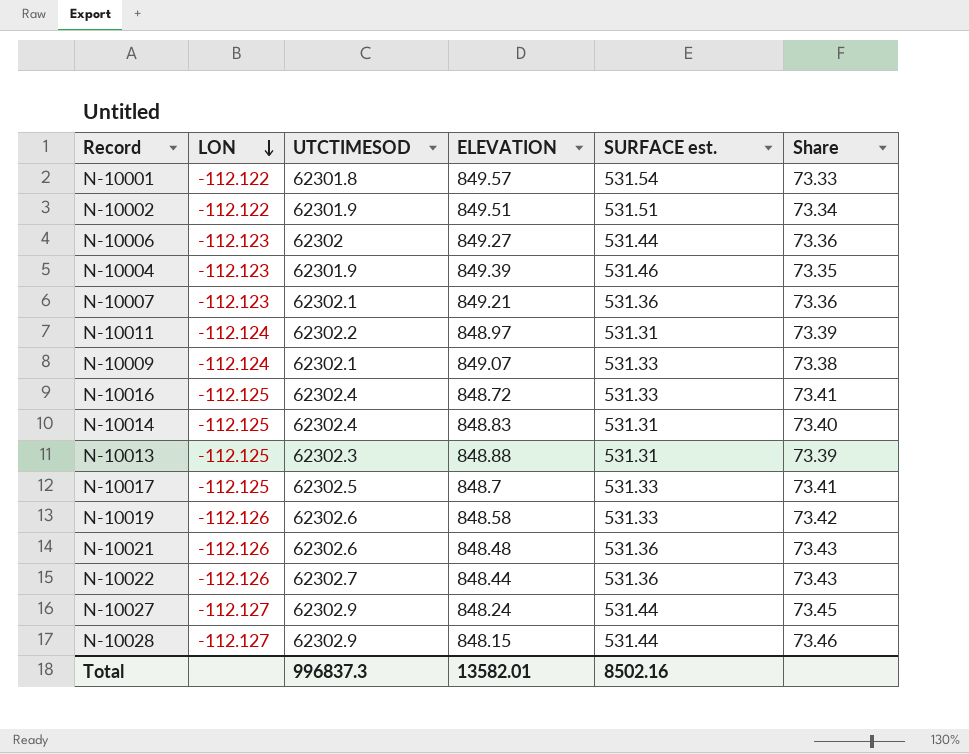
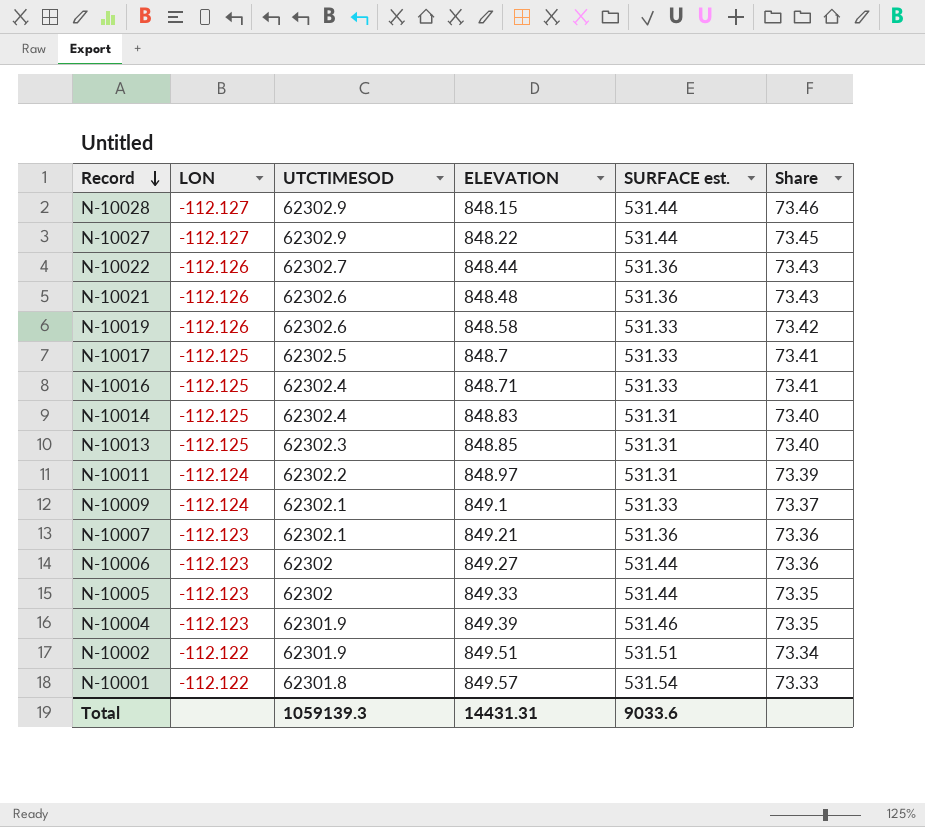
row order: LON descending -> Record descending
N-10027 | ELEVATION: 848.24 -> 848.22
N-10016 | ELEVATION: 848.72 -> 848.71
N-10013 | ELEVATION: 848.88 -> 848.85
N-10013 | Share: 73.39 -> 73.40
N-10009 | ELEVATION: 849.07 -> 849.1
N-10009 | Share: 73.38 -> 73.37
row N-10005: none -> -112.123 | 62302 | 849.33 | 531.44 | 73.35
Total | UTCTIMESOD: 996837.3 -> 1059139.3
Total | ELEVATION: 13582.01 -> 14431.31
Total | SURFACE est.: 8502.16 -> 9033.6

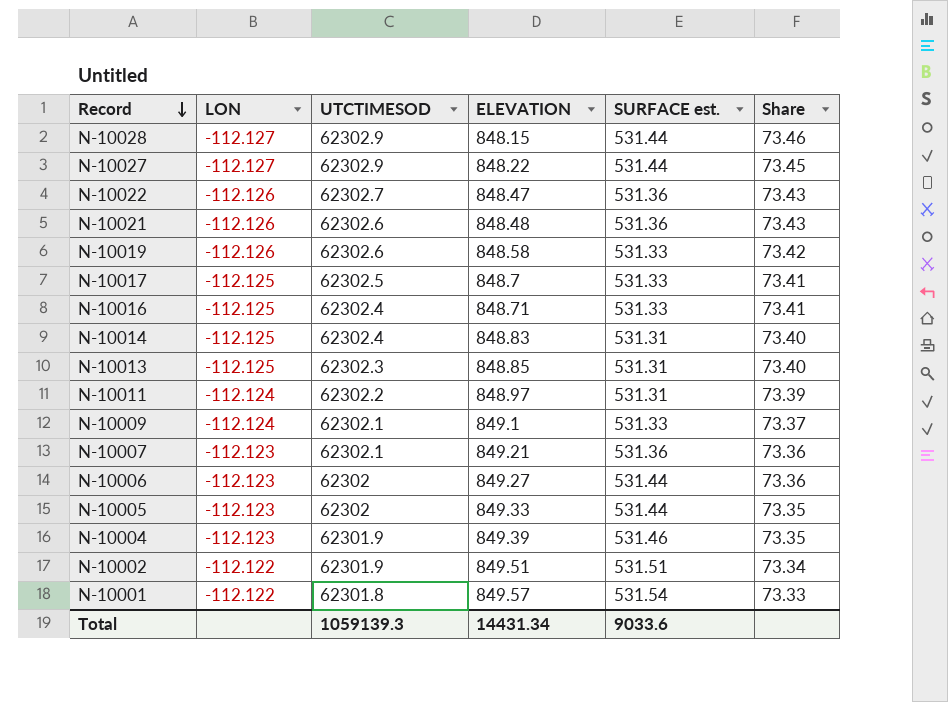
N-10022 | ELEVATION: 848.44 -> 848.47
Total | ELEVATION: 14431.31 -> 14431.34

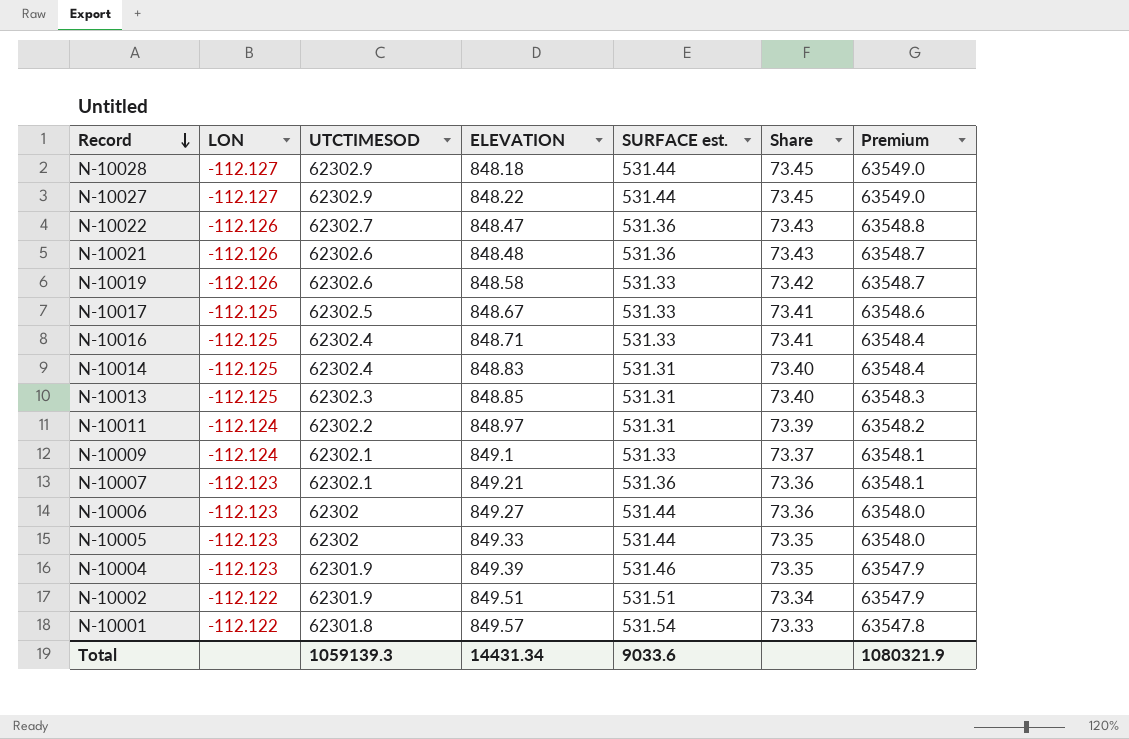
column Premium | formula: none -> [UTCTIMESOD] * 1.02
N-10028 | ELEVATION: 848.15 -> 848.18
N-10028 | Share: 73.46 -> 73.45
N-10017 | ELEVATION: 848.7 -> 848.67

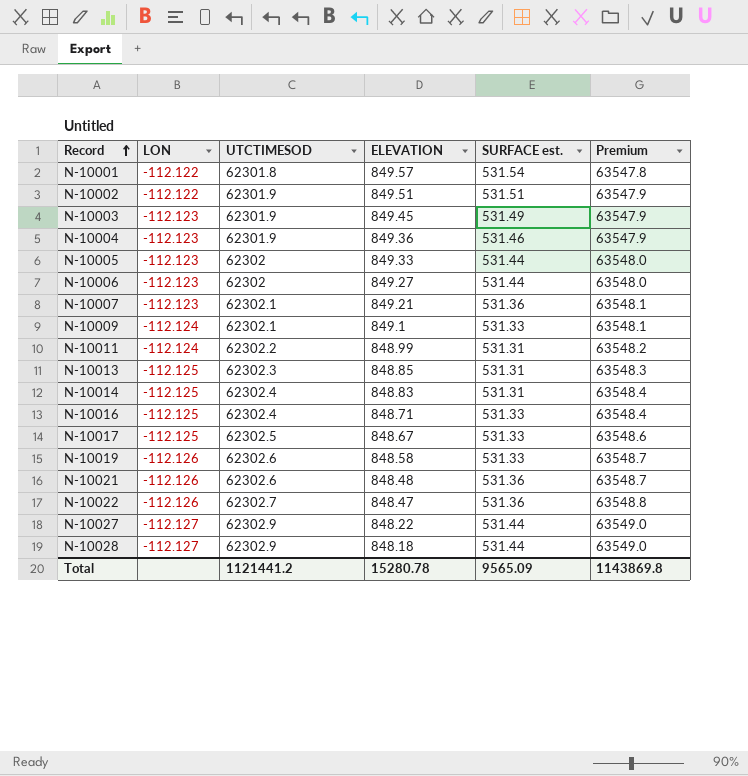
row order: Record descending -> Record ascending
column Share | formula: [UTCTIMESOD] / [ELEVATION] -> none
row N-10003: none -> -112.123 | 62301.9 | 849.45 | 531.49 | 63547.9
N-10004 | ELEVATION: 849.39 -> 849.36
N-10011 | ELEVATION: 848.97 -> 848.99
Total | UTCTIMESOD: 1059139.3 -> 1121441.2
Total | ELEVATION: 14431.34 -> 15280.78
Total | SURFACE est.: 9033.6 -> 9565.09
Total | Premium: 1080321.9 -> 1143869.8

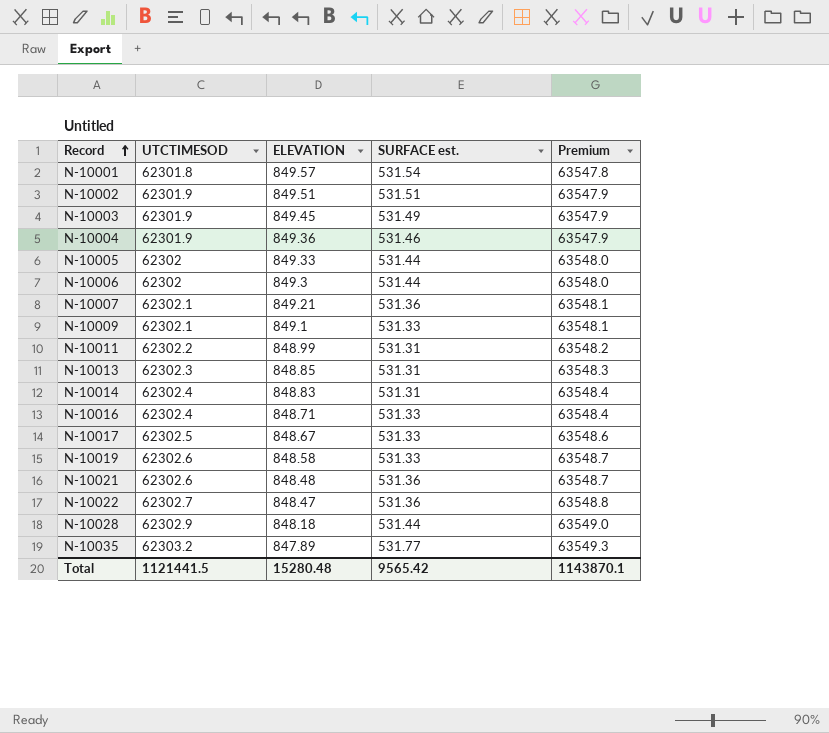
column LON | position: 2 -> none
row N-10027: -112.127 | 62302.9 | 848.22 | 531.44 | 63549.0 -> none
N-10006 | ELEVATION: 849.27 -> 849.3
row N-10035: none -> 62303.2 | 847.89 | 531.77 | 63549.3
Total | UTCTIMESOD: 1121441.2 -> 1121441.5
Total | ELEVATION: 15280.78 -> 15280.48
Total | SURFACE est.: 9565.09 -> 9565.42
Total | Premium: 1143869.8 -> 1143870.1

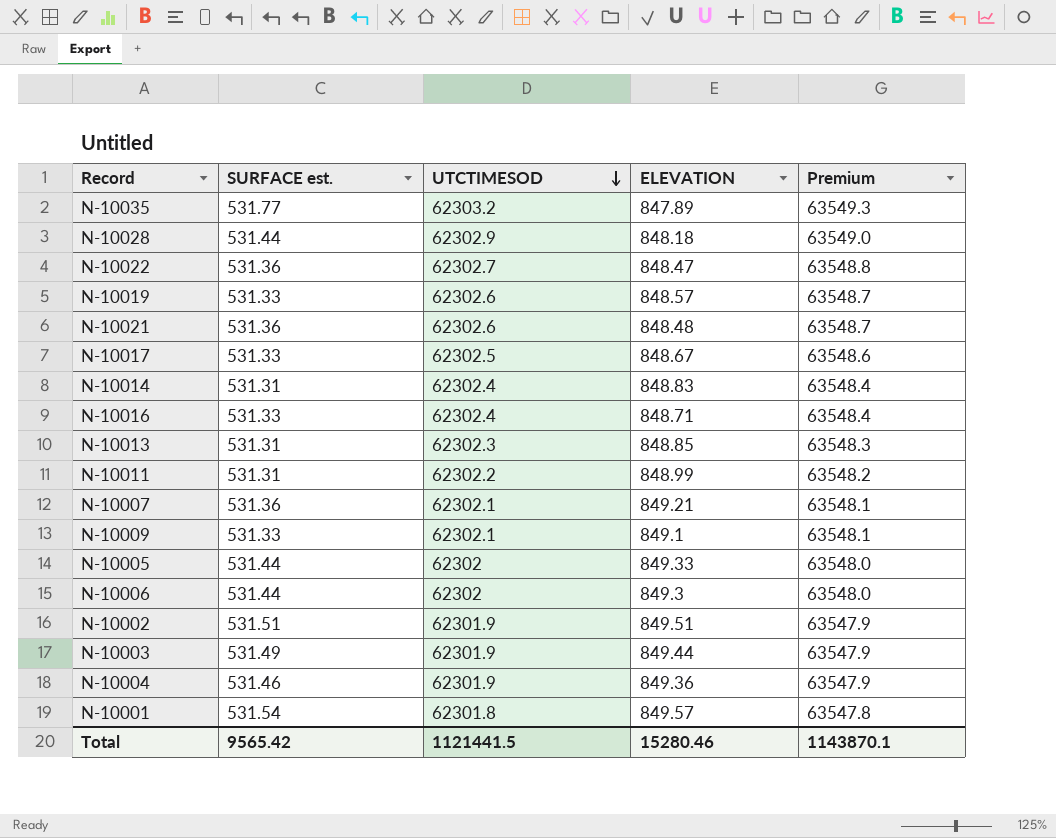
row order: Record ascending -> UTCTIMESOD descending
column SURFACE est. | position: 4 -> 2
N-10019 | ELEVATION: 848.58 -> 848.57
N-10003 | ELEVATION: 849.45 -> 849.44
Total | ELEVATION: 15280.48 -> 15280.46

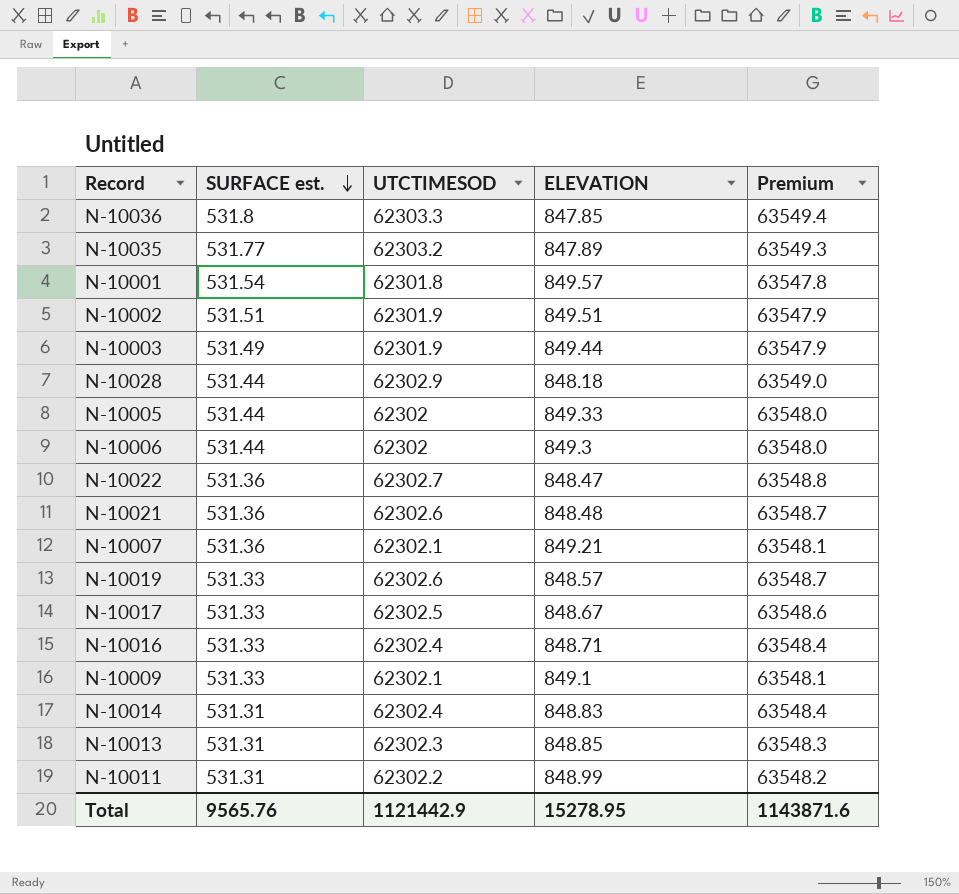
row order: UTCTIMESOD descending -> SURFACE est. descending
row N-10004: 531.46 | 62301.9 | 849.36 | 63547.9 -> none
row N-10036: none -> 531.8 | 62303.3 | 847.85 | 63549.4
Total | SURFACE est.: 9565.42 -> 9565.76
Total | UTCTIMESOD: 1121441.5 -> 1121442.9
Total | ELEVATION: 15280.46 -> 15278.95
Total | Premium: 1143870.1 -> 1143871.6

